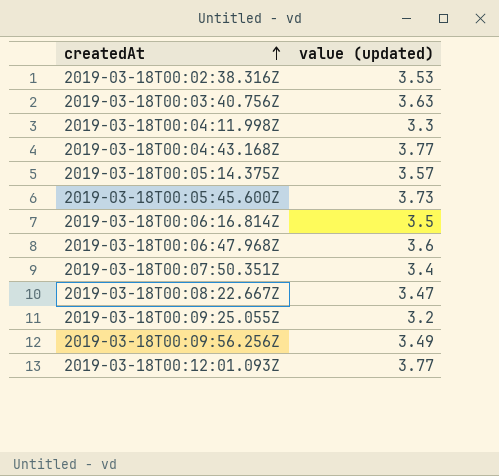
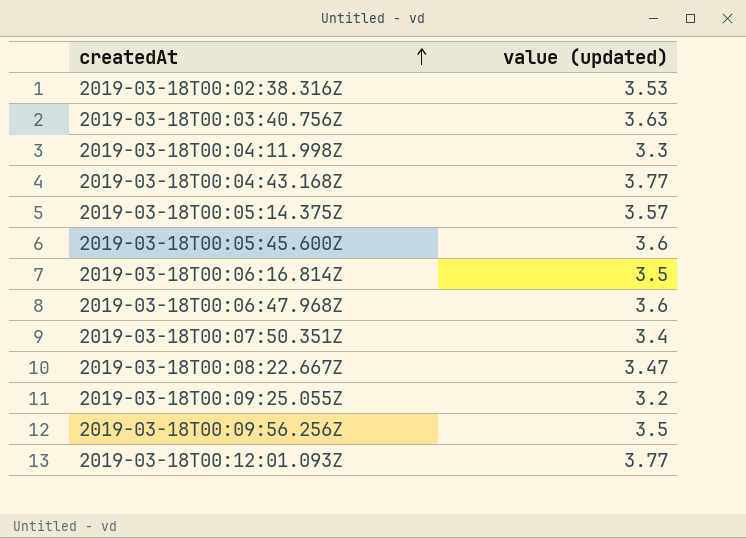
2019-03-18T00:05:45.600Z | value (updated): 3.73 -> 3.6
2019-03-18T00:09:56.256Z | value (updated): 3.49 -> 3.5

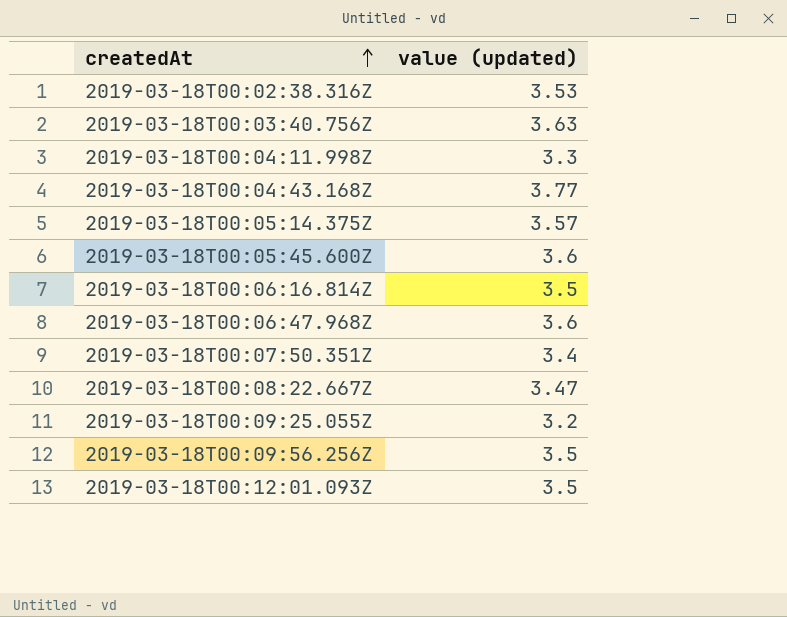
2019-03-18T00:12:01.093Z | value (updated): 3.77 -> 3.5

